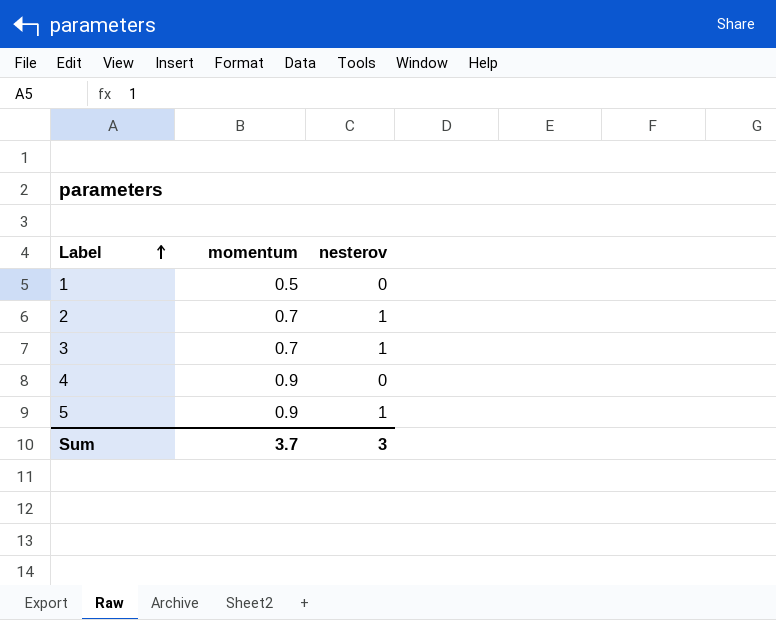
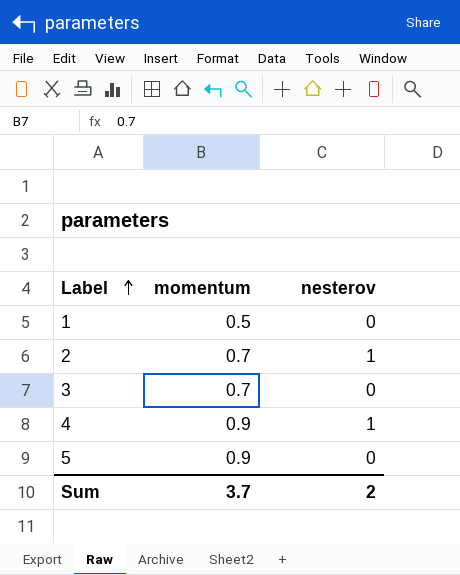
3 | nesterov: 1 -> 0
4 | nesterov: 0 -> 1
5 | nesterov: 1 -> 0
Sum | nesterov: 3 -> 2

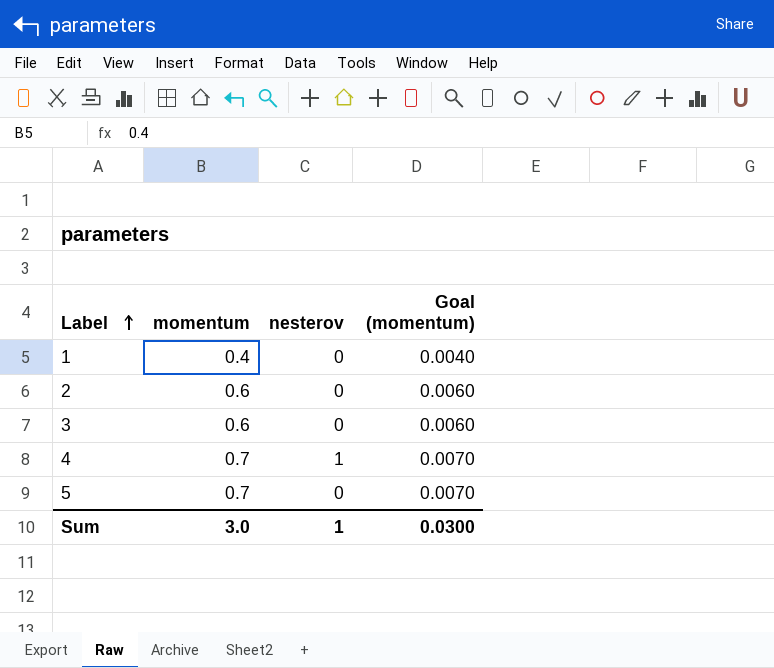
column Goal (momentum) | formula: none -> [momentum] * 0.01
1 | momentum: 0.5 -> 0.4
2 | momentum: 0.7 -> 0.6
2 | nesterov: 1 -> 0
3 | momentum: 0.7 -> 0.6
4 | momentum: 0.9 -> 0.7
5 | momentum: 0.9 -> 0.7
Sum | momentum: 3.7 -> 3.0
Sum | nesterov: 2 -> 1

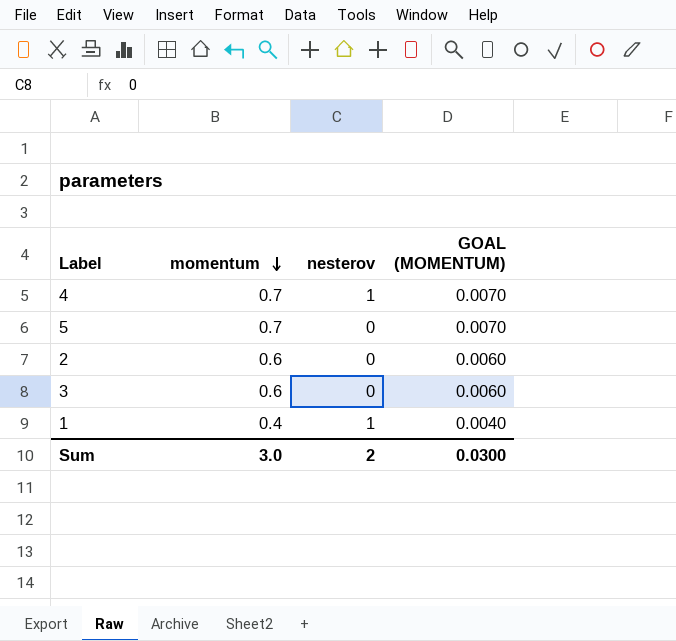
row order: Label ascending -> momentum descending
column name: Goal (momentum) -> GOAL (MOMENTUM)
1 | nesterov: 0 -> 1
Sum | nesterov: 1 -> 2

